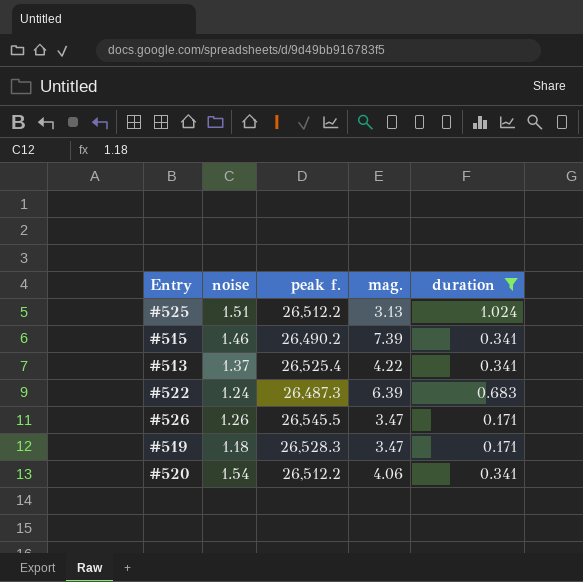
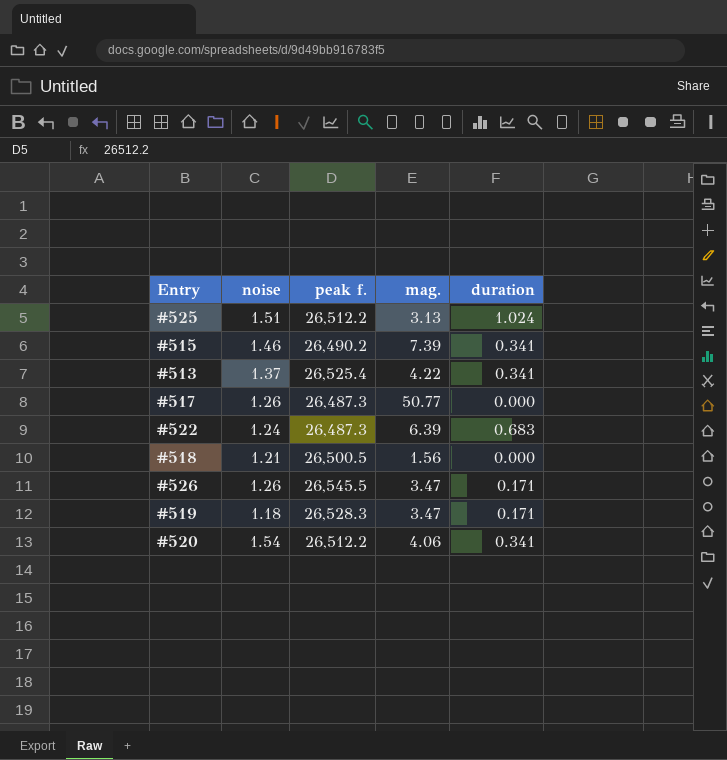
filter: duration != 0.000 -> none

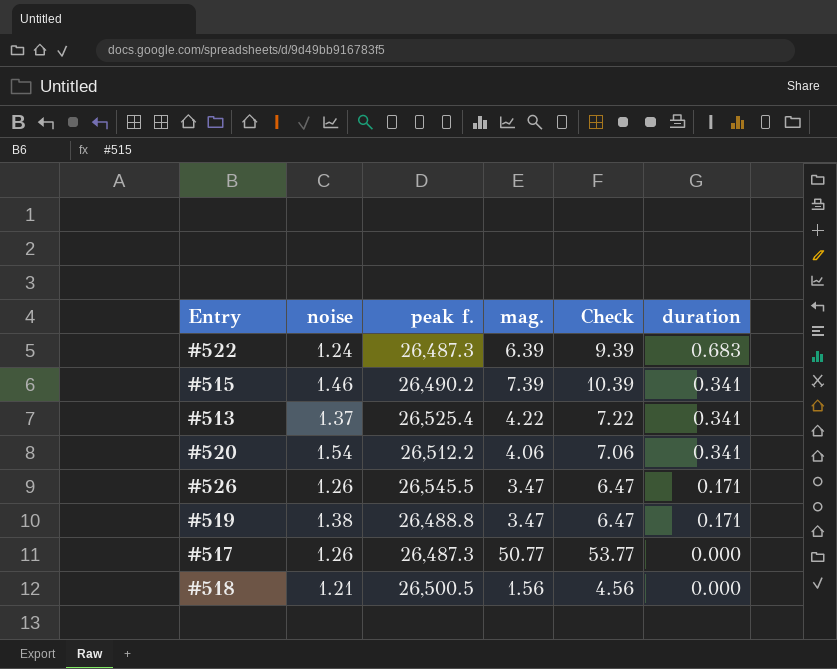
row order: none -> duration descending
column Check | formula: none -> [mag.] + 3
row #525: 1.51 | 26,512.2 | 3.13 | 1.024 -> none
#519 | noise: 1.18 -> 1.38
#519 | peak f.: 26,528.3 -> 26,488.8

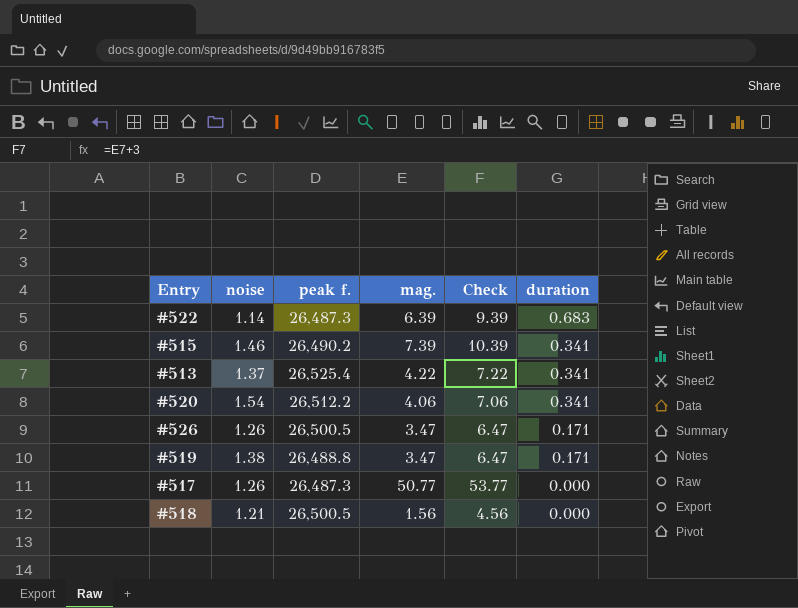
#522 | noise: 1.24 -> 1.14
#526 | peak f.: 26,545.5 -> 26,500.5

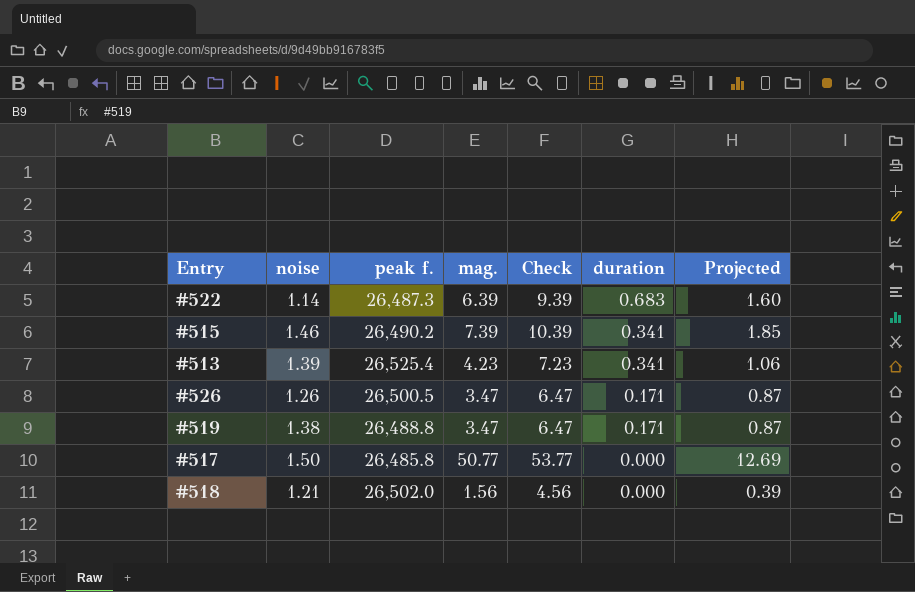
column Projected | formula: none -> [mag.] * 0.25
row #520: 1.54 | 26,512.2 | 4.06 | 7.06 | 0.341 -> none
#513 | noise: 1.37 -> 1.39
#513 | mag.: 4.22 -> 4.23
#513 | Check: 7.22 -> 7.23
#517 | noise: 1.26 -> 1.50
#517 | peak f.: 26,487.3 -> 26,485.8
#518 | peak f.: 26,500.5 -> 26,502.0

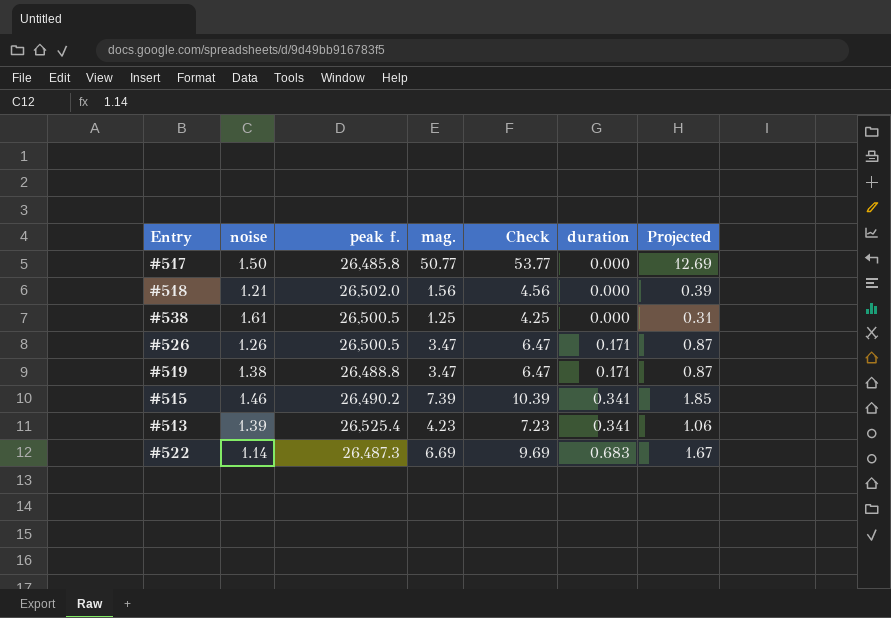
row order: duration descending -> duration ascending
row #538: none -> 1.61 | 26,500.5 | 1.25 | 4.25 | 0.000 | 0.31
#522 | mag.: 6.39 -> 6.69
#522 | Check: 9.39 -> 9.69
#522 | Projected: 1.60 -> 1.67

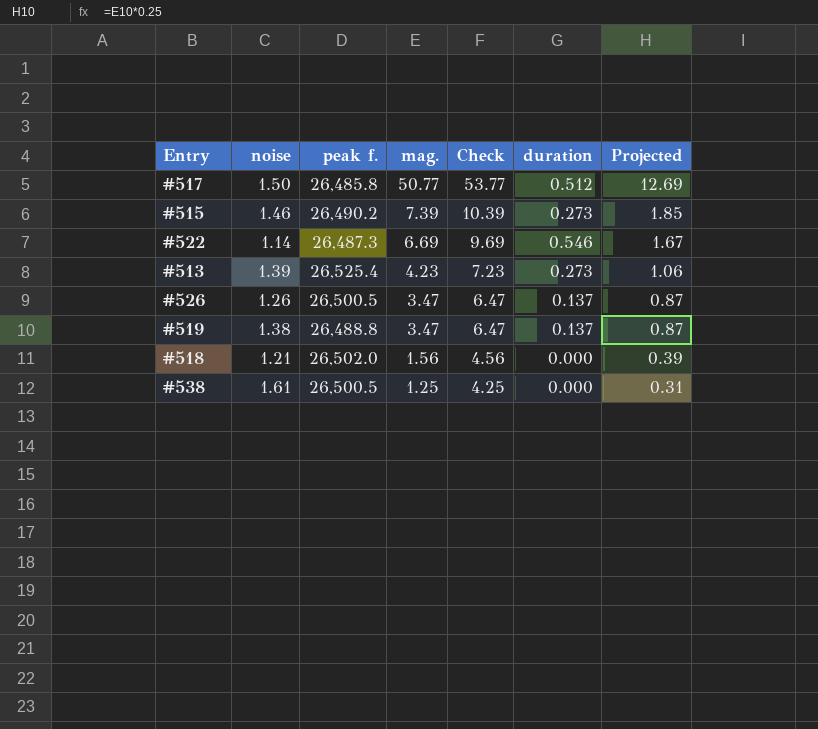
row order: duration ascending -> mag. descending
#517 | duration: 0.000 -> 0.512
#515 | duration: 0.341 -> 0.273
#522 | duration: 0.683 -> 0.546
#513 | duration: 0.341 -> 0.273
#526 | duration: 0.171 -> 0.137
#519 | duration: 0.171 -> 0.137

